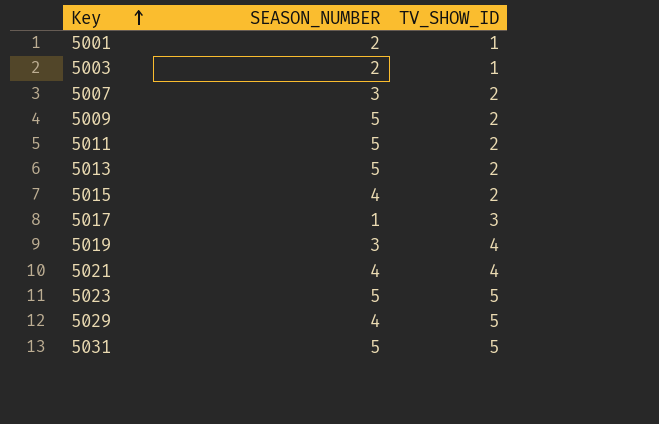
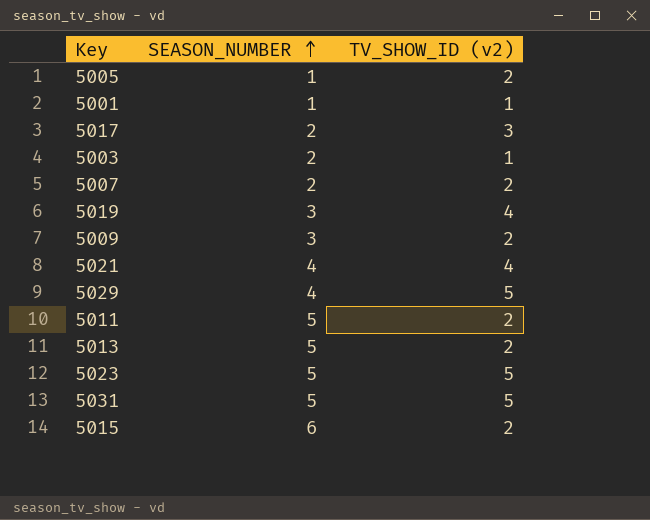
row order: Key ascending -> SEASON_NUMBER ascending
column name: TV_SHOW_ID -> TV_SHOW_ID (v2)
row 5005: none -> 1 | 2
5001 | SEASON_NUMBER: 2 -> 1
5017 | SEASON_NUMBER: 1 -> 2
5007 | SEASON_NUMBER: 3 -> 2
5009 | SEASON_NUMBER: 5 -> 3
5015 | SEASON_NUMBER: 4 -> 6

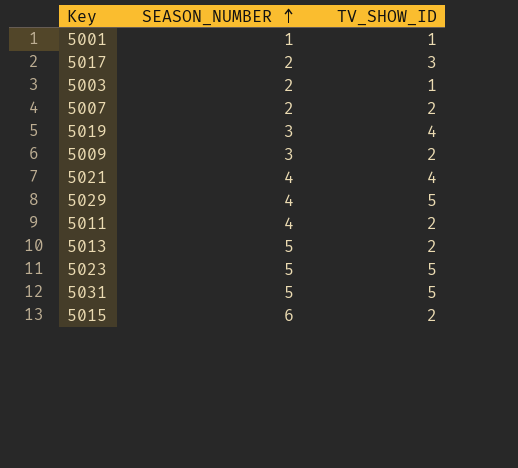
column name: TV_SHOW_ID (v2) -> TV_SHOW_ID
row 5005: 1 | 2 -> none
5011 | SEASON_NUMBER: 5 -> 4

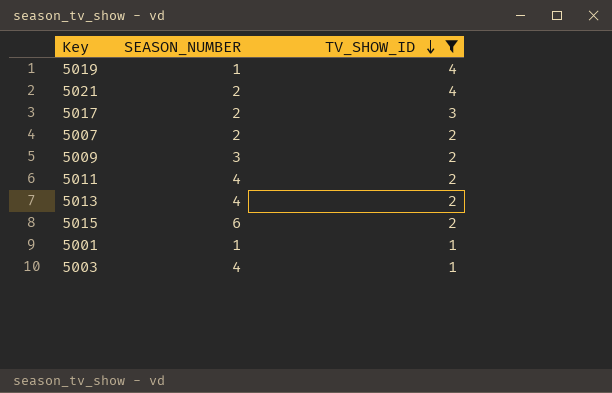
filter: none -> TV_SHOW_ID != 5
row order: SEASON_NUMBER ascending -> TV_SHOW_ID descending
5019 | SEASON_NUMBER: 3 -> 1
5021 | SEASON_NUMBER: 4 -> 2
5013 | SEASON_NUMBER: 5 -> 4
5003 | SEASON_NUMBER: 2 -> 4

